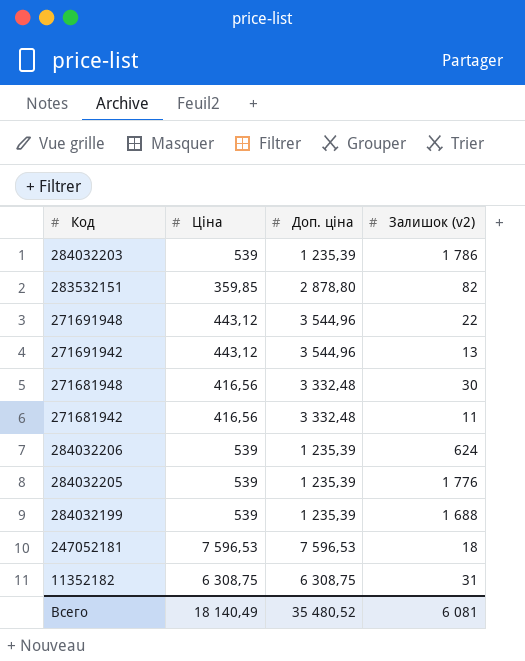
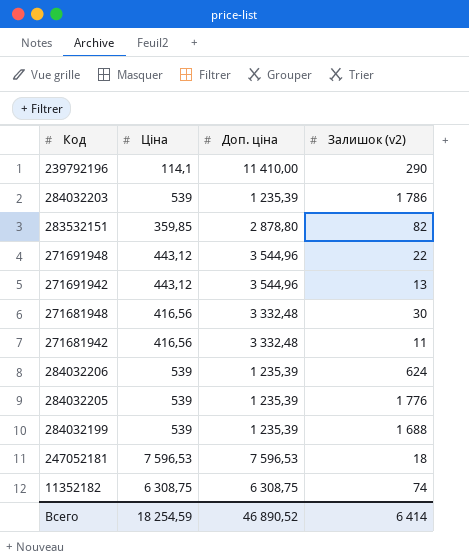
row 239792196: none -> 114,1 | 11 410,00 | 290
11352182 | Залишок (v2): 31 -> 74
Всего | Ціна: 18 140,49 -> 18 254,59
Всего | Доп. ціна: 35 480,52 -> 46 890,52
Всего | Залишок (v2): 6 081 -> 6 414

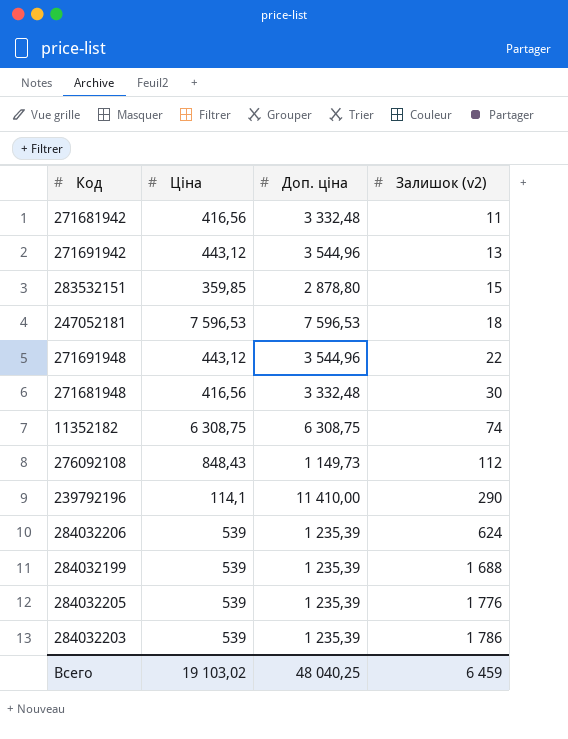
row order: none -> Залишок (v2) ascending
283532151 | Залишок (v2): 82 -> 15
row 276092108: none -> 848,43 | 1 149,73 | 112
Всего | Ціна: 18 254,59 -> 19 103,02
Всего | Доп. ціна: 46 890,52 -> 48 040,25
Всего | Залишок (v2): 6 414 -> 6 459

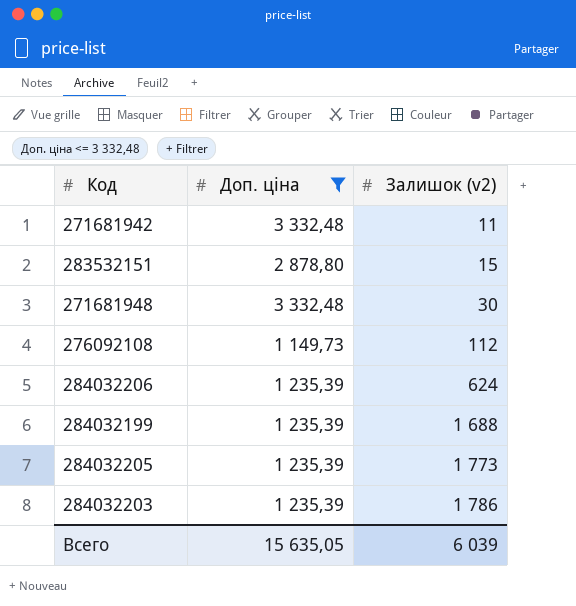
filter: none -> Доп. ціна <= 3 332,48
column Ціна | position: 2 -> none
284032205 | Залишок (v2): 1 776 -> 1 773
Всего | Доп. ціна: 48 040,25 -> 15 635,05
Всего | Залишок (v2): 6 459 -> 6 039

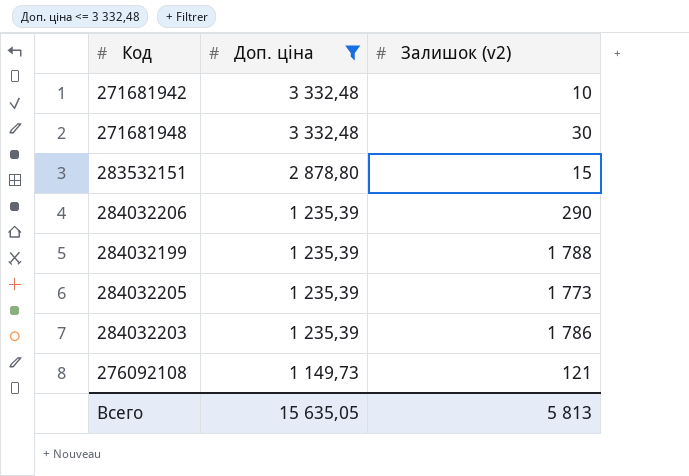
row order: Залишок (v2) ascending -> Доп. ціна descending
271681942 | Залишок (v2): 11 -> 10
284032206 | Залишок (v2): 624 -> 290
284032199 | Залишок (v2): 1 688 -> 1 788
276092108 | Залишок (v2): 112 -> 121
Всего | Залишок (v2): 6 039 -> 5 813

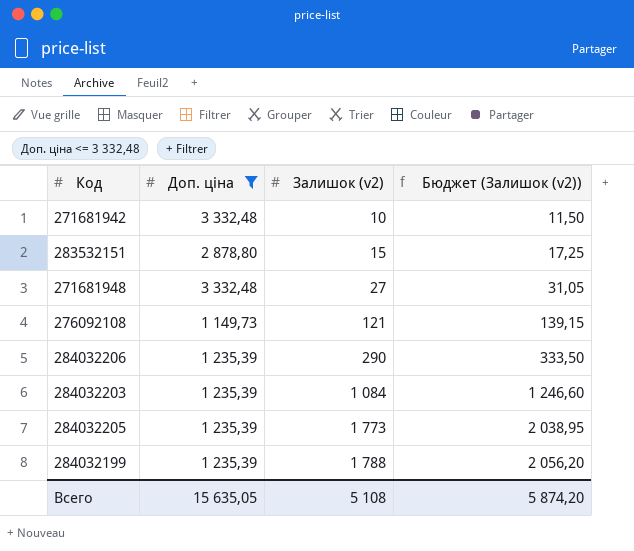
row order: Доп. ціна descending -> Залишок (v2) ascending
column Бюджет (Залишок (v2)) | formula: none -> [Залишок (v2)] * 1,15
271681948 | Залишок (v2): 30 -> 27
284032203 | Залишок (v2): 1 786 -> 1 084
Всего | Залишок (v2): 5 813 -> 5 108

